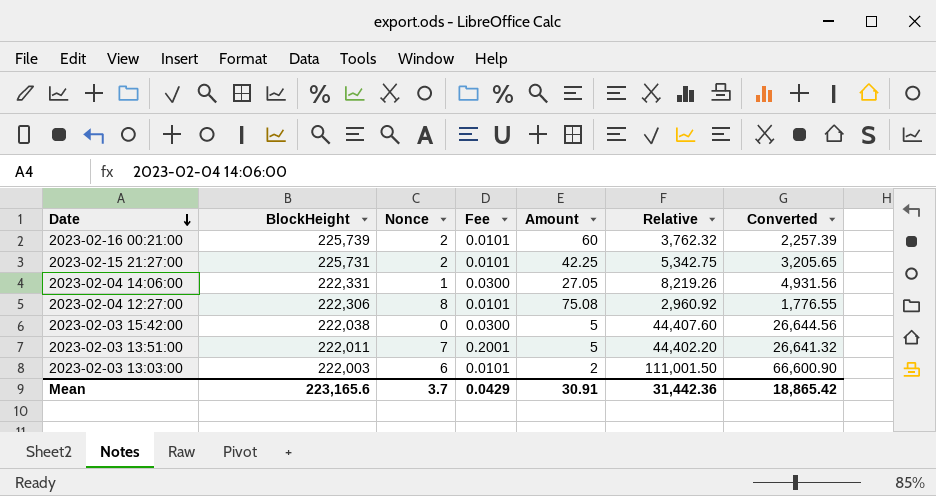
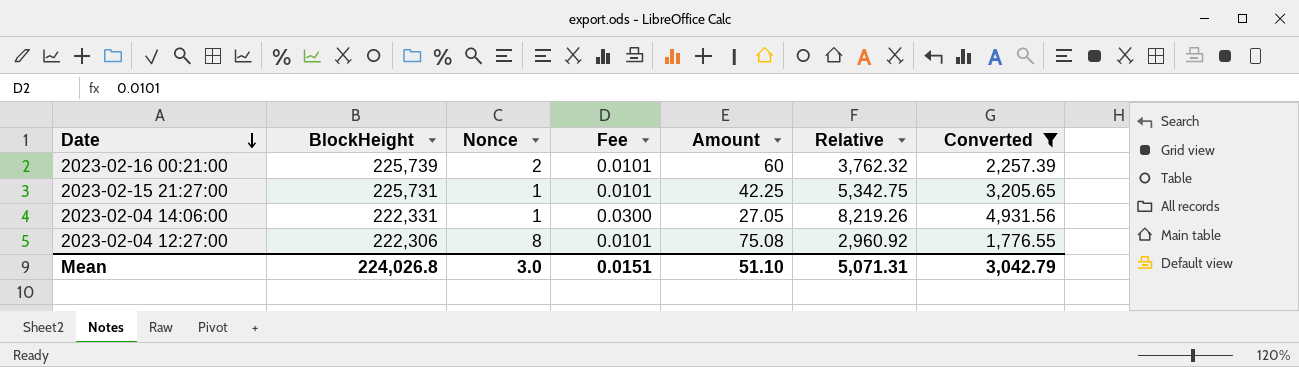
filter: none -> Converted <= 4,931.56
2023-02-15 21:27:00 | Nonce: 2 -> 1
Mean | BlockHeight: 223,165.6 -> 224,026.8
Mean | Nonce: 3.7 -> 3.0
Mean | Fee: 0.0429 -> 0.0151
Mean | Amount: 30.91 -> 51.10
Mean | Relative: 31,442.36 -> 5,071.31
Mean | Converted: 18,865.42 -> 3,042.79

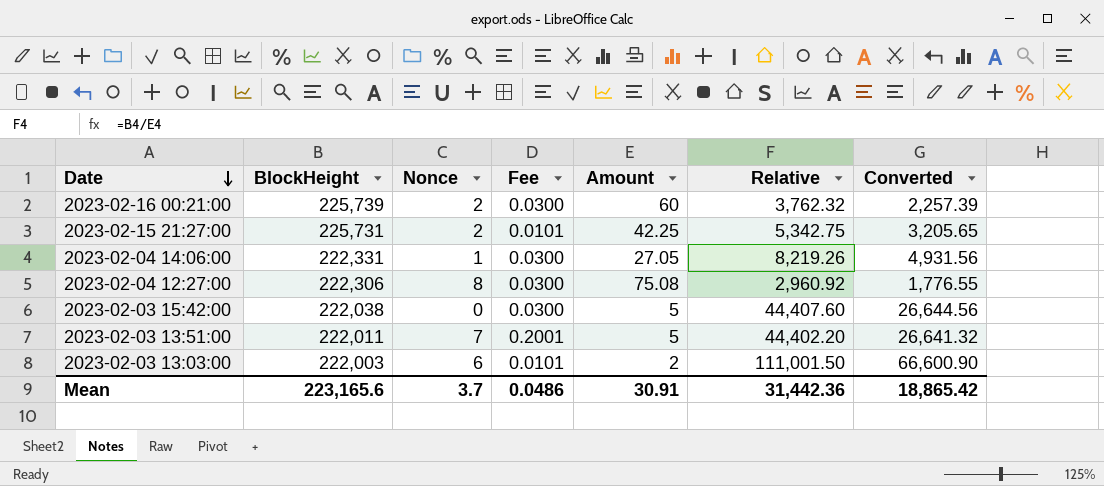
filter: Converted <= 4,931.56 -> none
2023-02-16 00:21:00 | Fee: 0.0101 -> 0.0300
2023-02-15 21:27:00 | Nonce: 1 -> 2
2023-02-04 12:27:00 | Fee: 0.0101 -> 0.0300
Mean | BlockHeight: 224,026.8 -> 223,165.6
Mean | Nonce: 3.0 -> 3.7
Mean | Fee: 0.0151 -> 0.0486
Mean | Amount: 51.10 -> 30.91
Mean | Relative: 5,071.31 -> 31,442.36
Mean | Converted: 3,042.79 -> 18,865.42

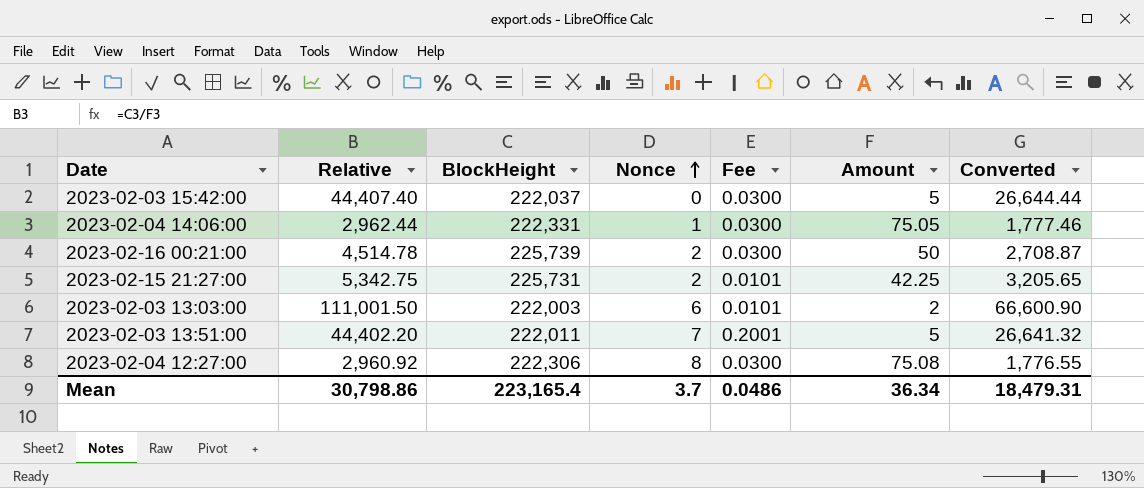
row order: Date descending -> Nonce ascending
column Relative | position: 6 -> 2
2023-02-03 15:42:00 | Relative: 44,407.60 -> 44,407.40
2023-02-03 15:42:00 | BlockHeight: 222,038 -> 222,037
2023-02-03 15:42:00 | Converted: 26,644.56 -> 26,644.44
2023-02-04 14:06:00 | Relative: 8,219.26 -> 2,962.44
2023-02-04 14:06:00 | Amount: 27.05 -> 75.05
2023-02-04 14:06:00 | Converted: 4,931.56 -> 1,777.46
2023-02-16 00:21:00 | Relative: 3,762.32 -> 4,514.78
2023-02-16 00:21:00 | Amount: 60 -> 50
2023-02-16 00:21:00 | Converted: 2,257.39 -> 2,708.87
Mean | Relative: 31,442.36 -> 30,798.86
Mean | BlockHeight: 223,165.6 -> 223,165.4
Mean | Amount: 30.91 -> 36.34
Mean | Converted: 18,865.42 -> 18,479.31

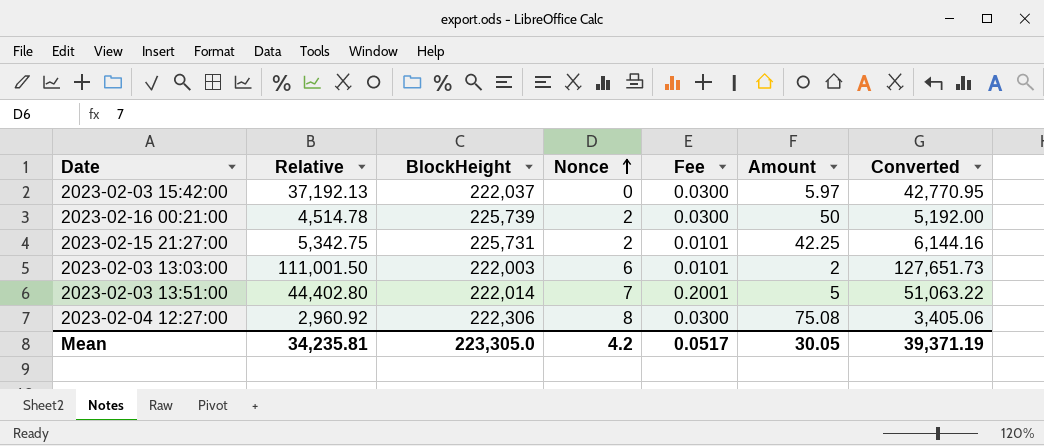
column Converted | formula: [Relative] * 0.6 -> [Relative] * 1.15
row 2023-02-04 14:06:00: 2,962.44 | 222,331 | 1 | 0.0300 | 75.05 | 1,777.46 -> none
2023-02-03 15:42:00 | Relative: 44,407.40 -> 37,192.13
2023-02-03 15:42:00 | Amount: 5 -> 5.97
2023-02-03 13:51:00 | Relative: 44,402.20 -> 44,402.80
2023-02-03 13:51:00 | BlockHeight: 222,011 -> 222,014
Mean | Relative: 30,798.86 -> 34,235.81
Mean | BlockHeight: 223,165.4 -> 223,305.0
Mean | Nonce: 3.7 -> 4.2
Mean | Fee: 0.0486 -> 0.0517
Mean | Amount: 36.34 -> 30.05
Mean | Converted: 18,479.31 -> 39,371.19

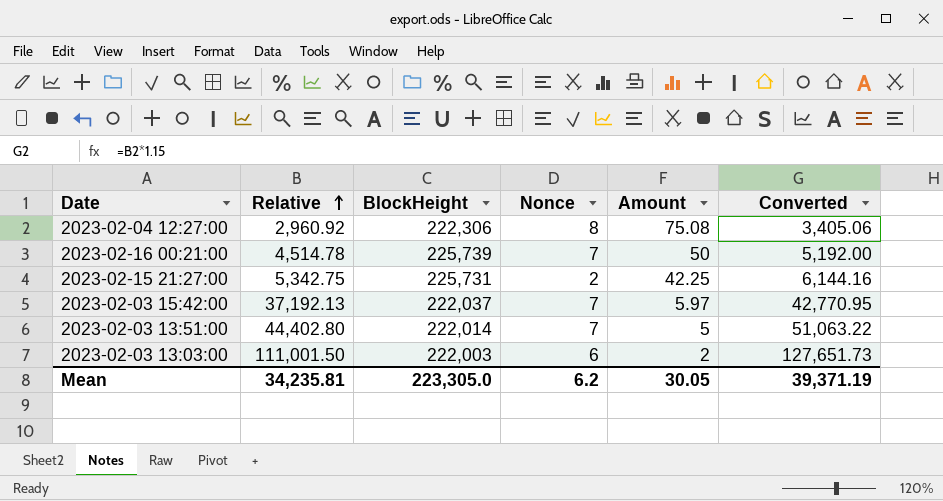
row order: Nonce ascending -> Relative ascending
column Fee | position: 5 -> none
2023-02-16 00:21:00 | Nonce: 2 -> 7
2023-02-03 15:42:00 | Nonce: 0 -> 7
Mean | Nonce: 4.2 -> 6.2

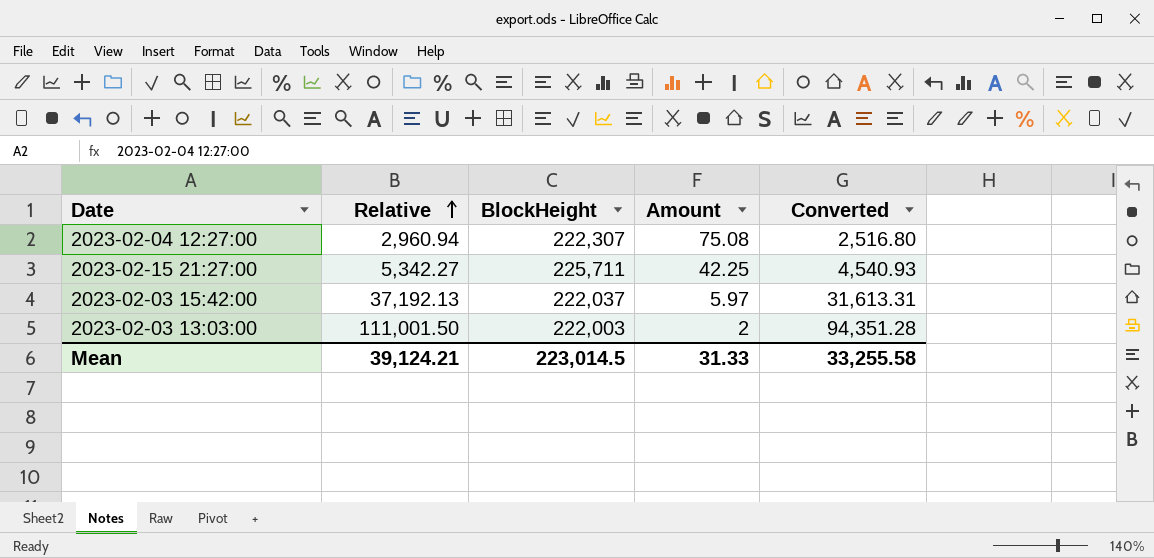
column Nonce | position: 4 -> none
column Converted | formula: [Relative] * 1.15 -> [Relative] * 0.85
row 2023-02-16 00:21:00: 4,514.78 | 225,739 | 7 | 50 | 5,192.00 -> none
row 2023-02-03 13:51:00: 44,402.80 | 222,014 | 7 | 5 | 51,063.22 -> none
2023-02-04 12:27:00 | Relative: 2,960.92 -> 2,960.94
2023-02-04 12:27:00 | BlockHeight: 222,306 -> 222,307
2023-02-15 21:27:00 | Relative: 5,342.75 -> 5,342.27
2023-02-15 21:27:00 | BlockHeight: 225,731 -> 225,711
Mean | Relative: 34,235.81 -> 39,124.21
Mean | BlockHeight: 223,305.0 -> 223,014.5
Mean | Amount: 30.05 -> 31.33
Mean | Converted: 39,371.19 -> 33,255.58

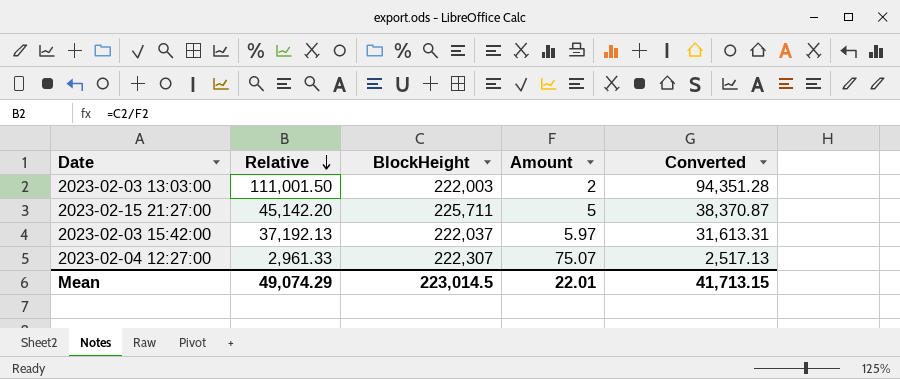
row order: Relative ascending -> Relative descending
2023-02-15 21:27:00 | Relative: 5,342.27 -> 45,142.20
2023-02-15 21:27:00 | Amount: 42.25 -> 5
2023-02-15 21:27:00 | Converted: 4,540.93 -> 38,370.87
2023-02-04 12:27:00 | Relative: 2,960.94 -> 2,961.33
2023-02-04 12:27:00 | Amount: 75.08 -> 75.07
2023-02-04 12:27:00 | Converted: 2,516.80 -> 2,517.13
Mean | Relative: 39,124.21 -> 49,074.29
Mean | Amount: 31.33 -> 22.01
Mean | Converted: 33,255.58 -> 41,713.15

